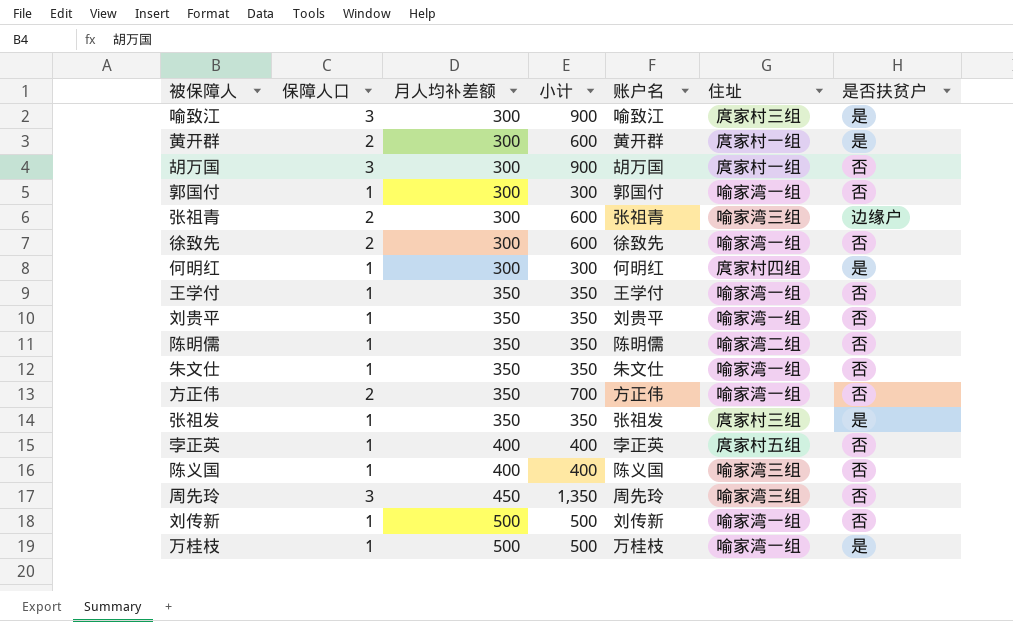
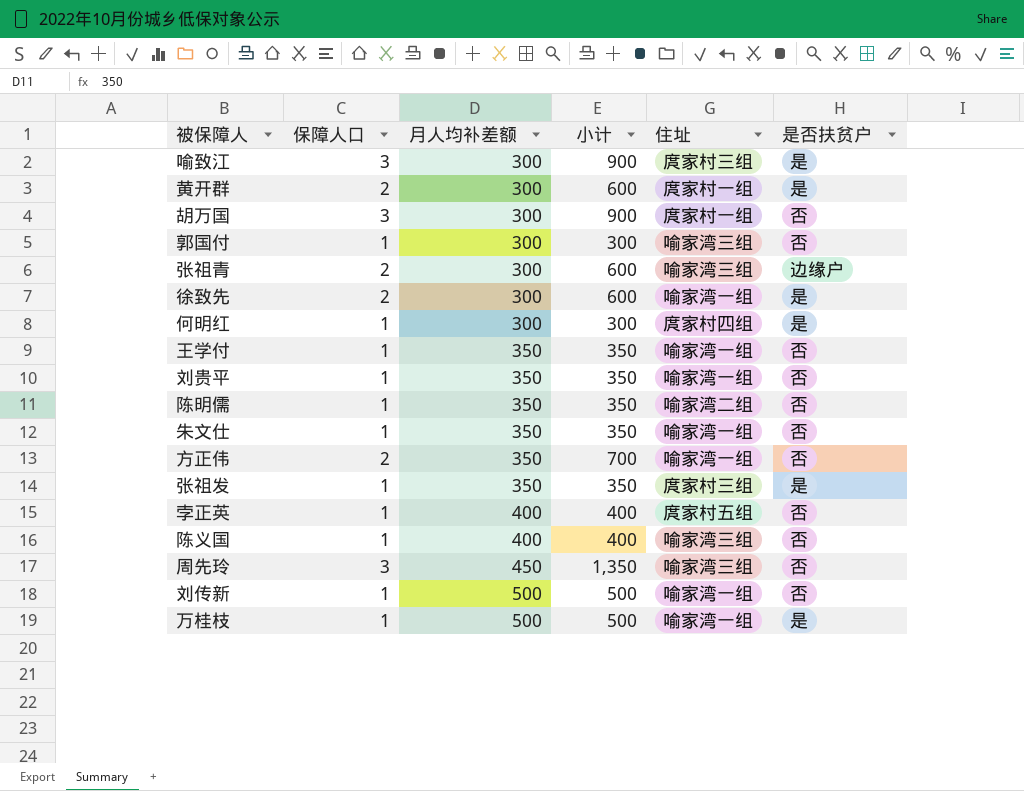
column 账户名 | position: 5 -> none
郭国付 | 住址: 喻家湾一组 -> 喻家湾三组
徐致先 | 是否扶贫户: 否 -> 是

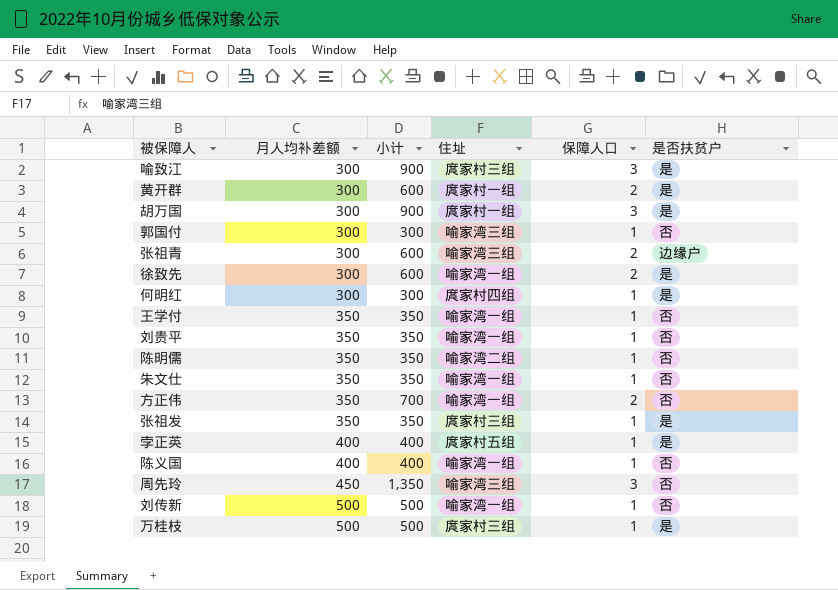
column 保障人口 | position: 2 -> 5
胡万国 | 是否扶贫户: 否 -> 是
孛正英 | 是否扶贫户: 否 -> 是
陈义国 | 住址: 喻家湾三组 -> 喻家湾一组
万桂枝 | 住址: 喻家湾一组 -> 庹家村三组

